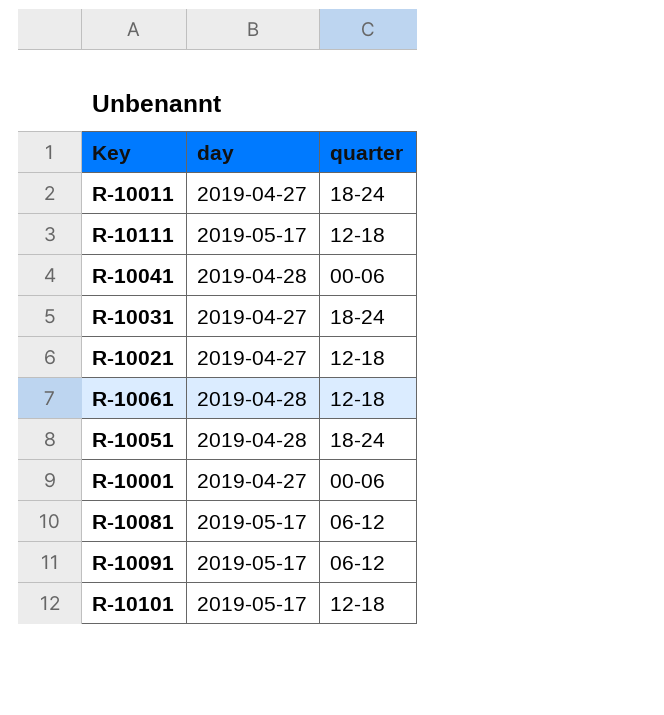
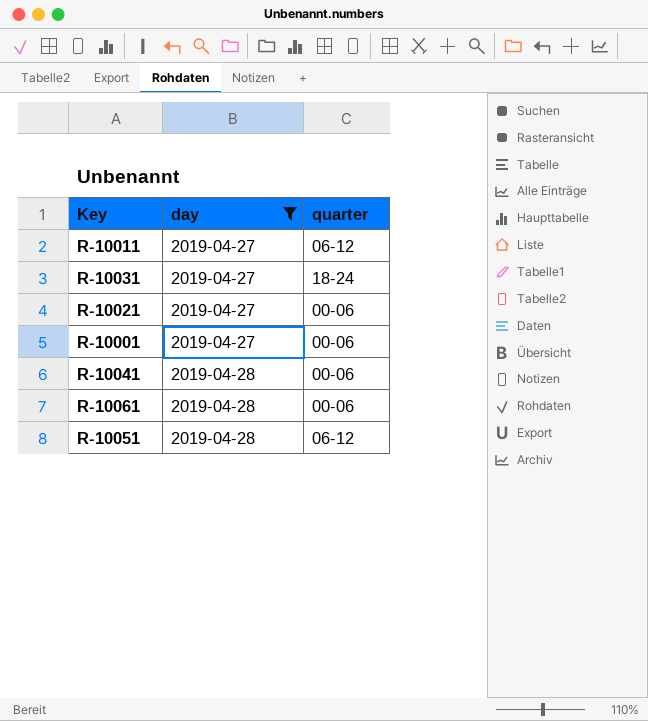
filter: none -> day != 2019-05-17
row order: none -> day ascending
R-10011 | quarter: 18-24 -> 06-12
R-10021 | quarter: 12-18 -> 00-06
R-10061 | quarter: 12-18 -> 00-06
R-10051 | quarter: 18-24 -> 06-12

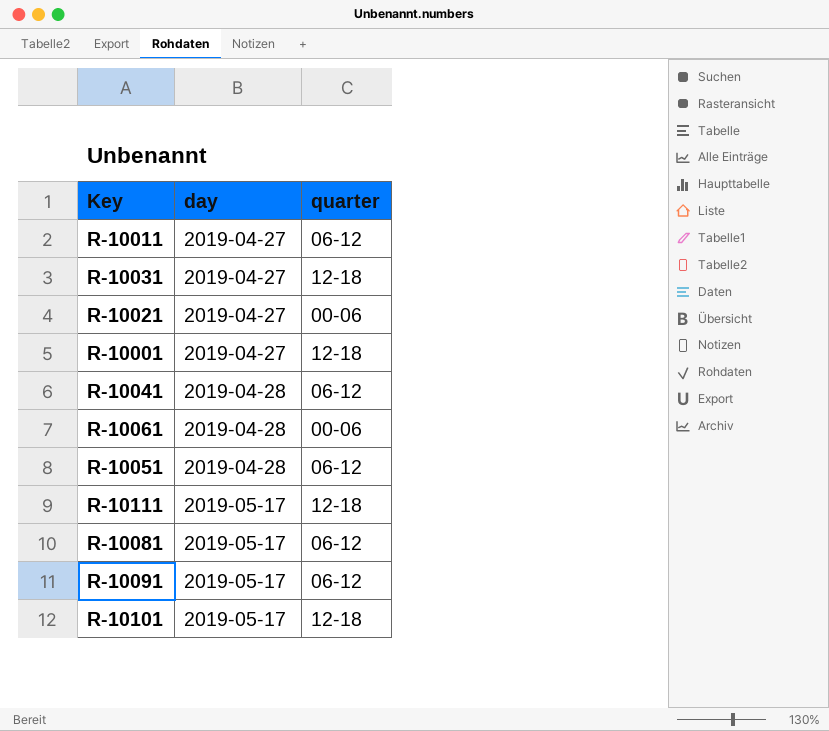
filter: day != 2019-05-17 -> none
R-10031 | quarter: 18-24 -> 12-18
R-10001 | quarter: 00-06 -> 12-18
R-10041 | quarter: 00-06 -> 06-12

